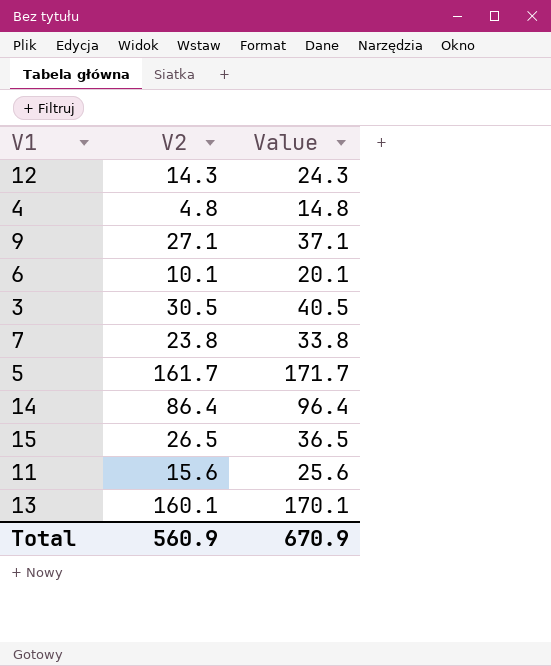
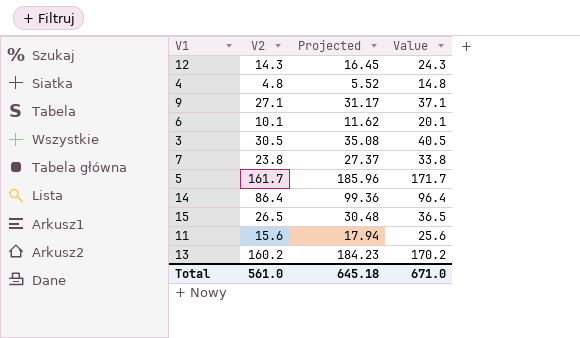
column Projected | formula: none -> [V2] * 1.15
13 | V2: 160.1 -> 160.2
13 | Value: 170.1 -> 170.2
Total | V2: 560.9 -> 561.0
Total | Value: 670.9 -> 671.0

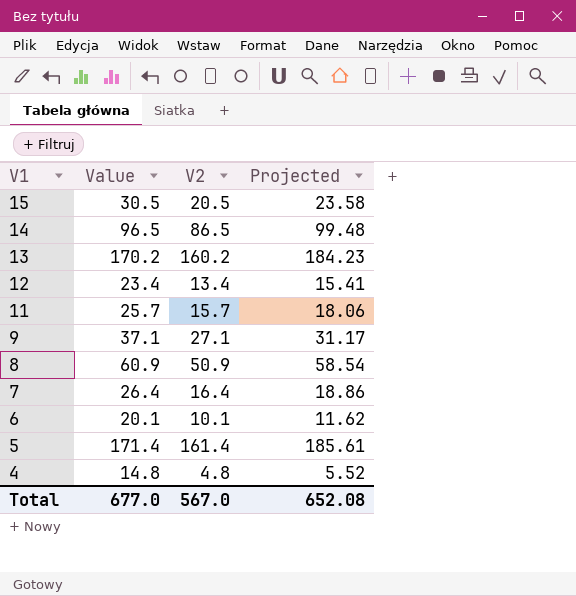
row order: none -> V1 descending
column Value | position: 4 -> 2
row 3: 30.5 | 35.08 | 40.5 -> none
15 | Value: 36.5 -> 30.5
15 | V2: 26.5 -> 20.5
15 | Projected: 30.48 -> 23.58
14 | Value: 96.4 -> 96.5
14 | V2: 86.4 -> 86.5
14 | Projected: 99.36 -> 99.48
12 | Value: 24.3 -> 23.4
12 | V2: 14.3 -> 13.4
12 | Projected: 16.45 -> 15.41
11 | Value: 25.6 -> 25.7
11 | V2: 15.6 -> 15.7
11 | Projected: 17.94 -> 18.06
row 8: none -> 60.9 | 50.9 | 58.54
7 | Value: 33.8 -> 26.4
7 | V2: 23.8 -> 16.4
7 | Projected: 27.37 -> 18.86
5 | Value: 171.7 -> 171.4
5 | V2: 161.7 -> 161.4
5 | Projected: 185.96 -> 185.61
Total | Value: 671.0 -> 677.0
Total | V2: 561.0 -> 567.0
Total | Projected: 645.18 -> 652.08

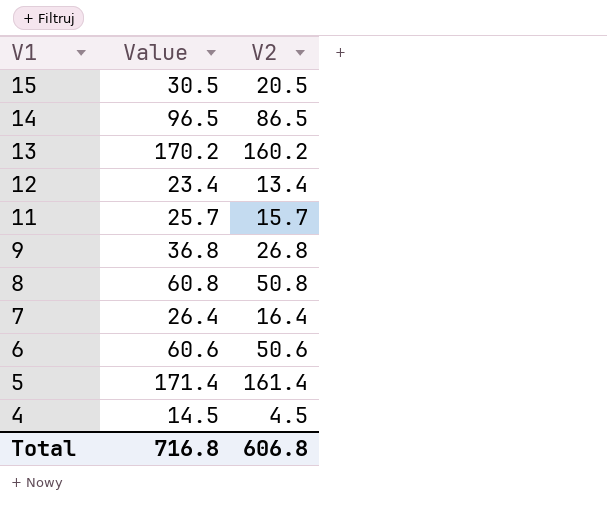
column Projected | formula: [V2] * 1.15 -> none
9 | Value: 37.1 -> 36.8
9 | V2: 27.1 -> 26.8
8 | Value: 60.9 -> 60.8
8 | V2: 50.9 -> 50.8
6 | Value: 20.1 -> 60.6
6 | V2: 10.1 -> 50.6
4 | Value: 14.8 -> 14.5
4 | V2: 4.8 -> 4.5
Total | Value: 677.0 -> 716.8
Total | V2: 567.0 -> 606.8

